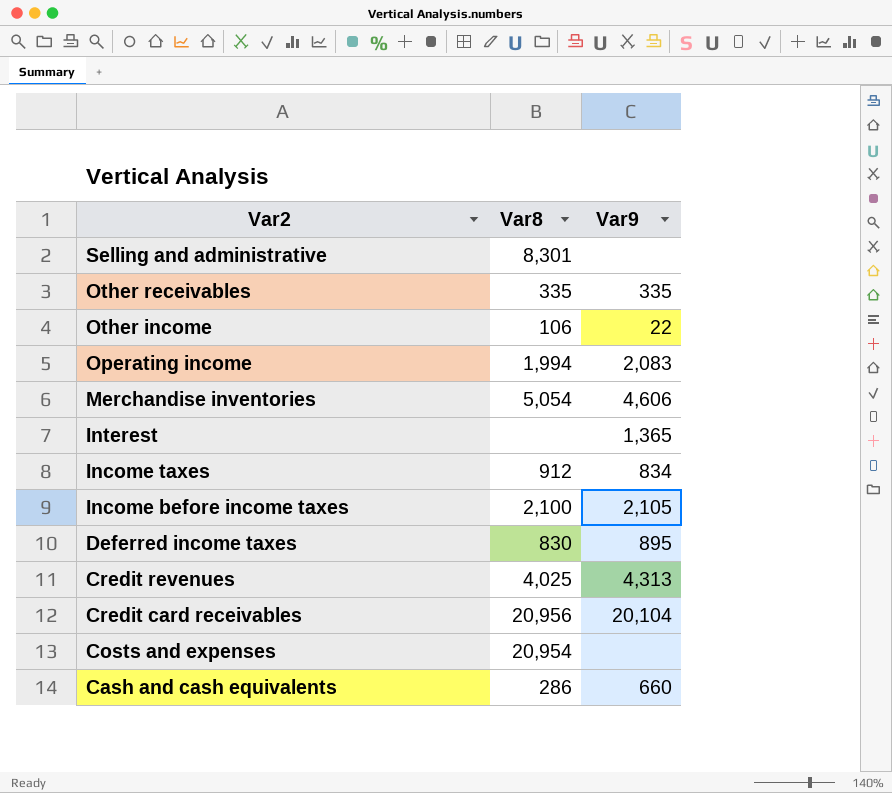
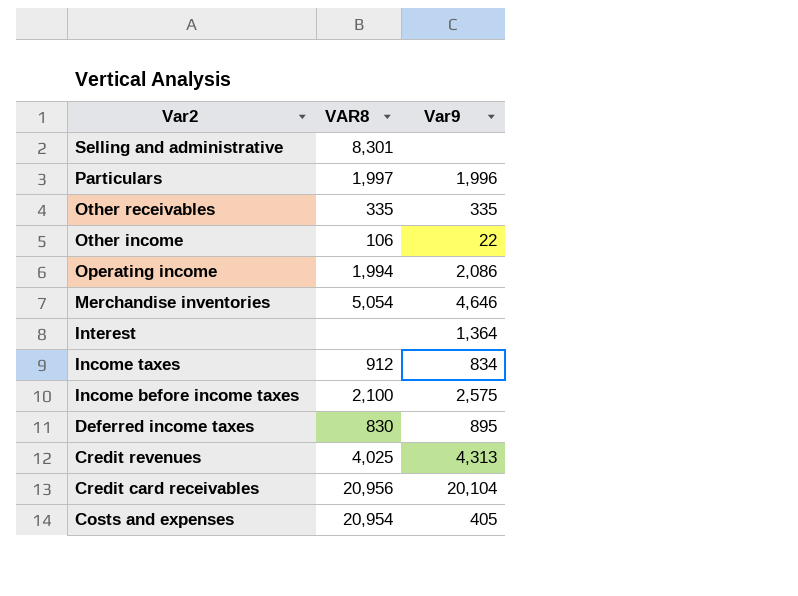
column name: Var8 -> VAR8
row Cash and cash equivalents: 286 | 660 -> none
row Particulars: none -> 1,997 | 1,996
Operating income | Var9: 2,083 -> 2,086
Merchandise inventories | Var9: 4,606 -> 4,646
Interest | Var9: 1,365 -> 1,364
Income before income taxes | Var9: 2,105 -> 2,575
Costs and expenses | Var9: none -> 405

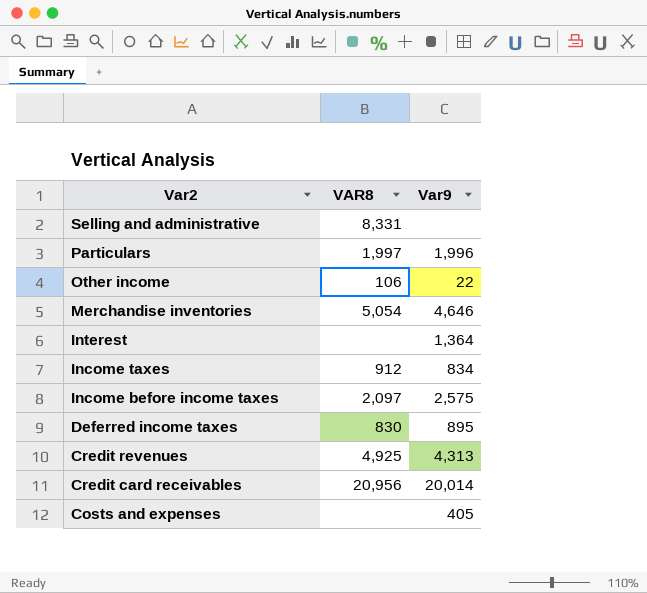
row Other receivables: 335 | 335 -> none
row Operating income: 1,994 | 2,086 -> none
Selling and administrative | VAR8: 8,301 -> 8,331
Income before income taxes | VAR8: 2,100 -> 2,097
Credit revenues | VAR8: 4,025 -> 4,925
Credit card receivables | Var9: 20,104 -> 20,014
Costs and expenses | VAR8: 20,954 -> none

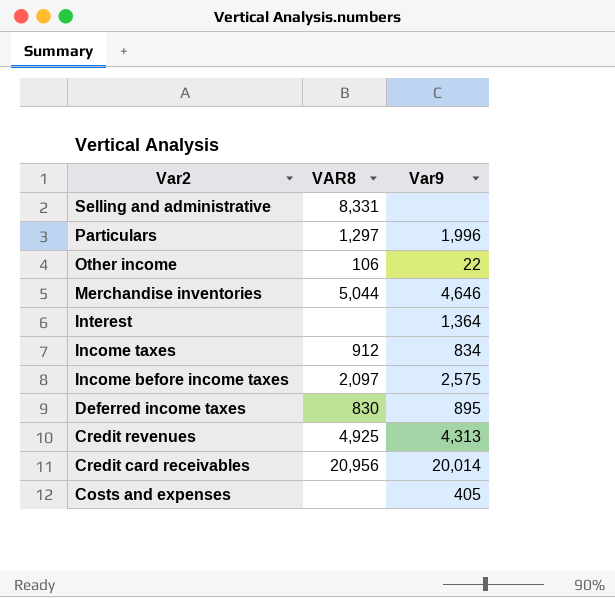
Particulars | VAR8: 1,997 -> 1,297
Merchandise inventories | VAR8: 5,054 -> 5,044

